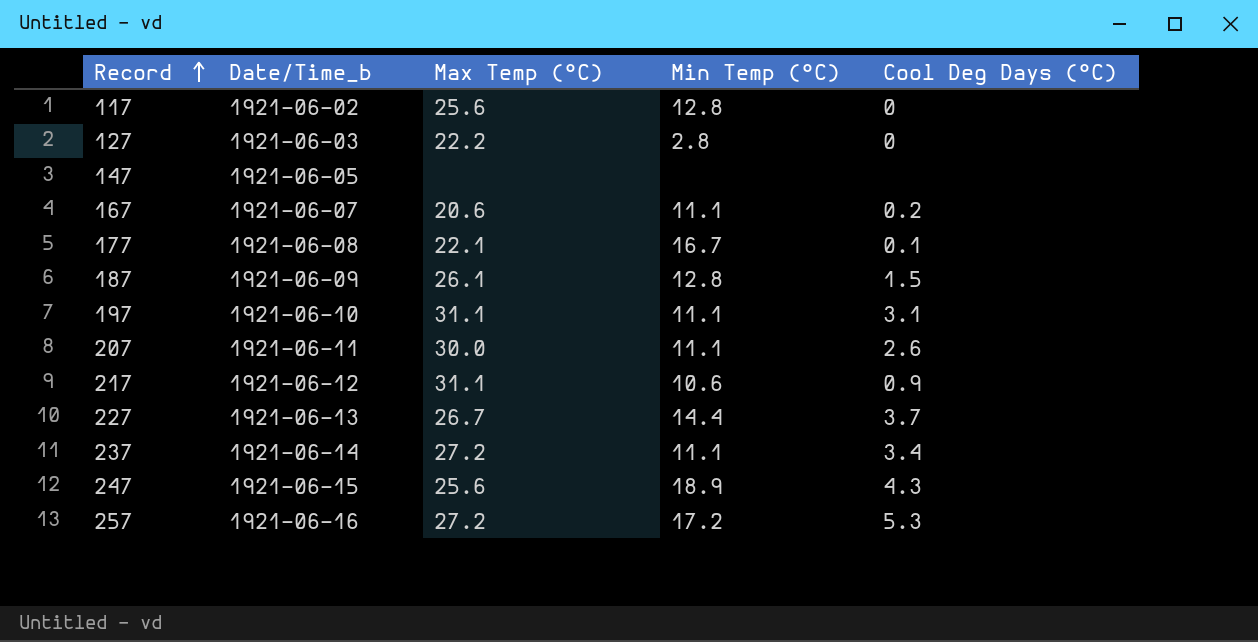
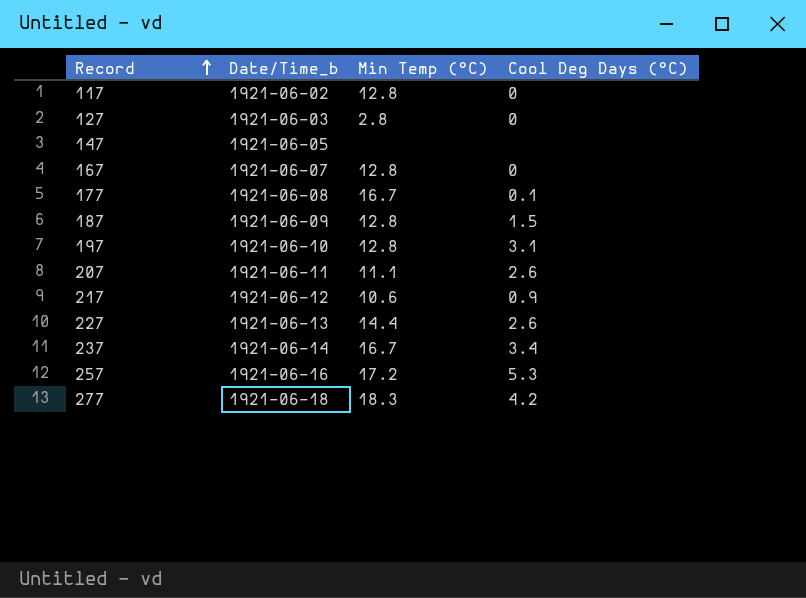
column Max Temp (°C) | position: 3 -> none
row 247: 1921-06-15 | 25.6 | 18.9 | 4.3 -> none
167 | Min Temp (°C): 11.1 -> 12.8
167 | Cool Deg Days (°C): 0.2 -> 0
197 | Min Temp (°C): 11.1 -> 12.8
227 | Cool Deg Days (°C): 3.7 -> 2.6
237 | Min Temp (°C): 11.1 -> 16.7
row 277: none -> 1921-06-18 | 18.3 | 4.2

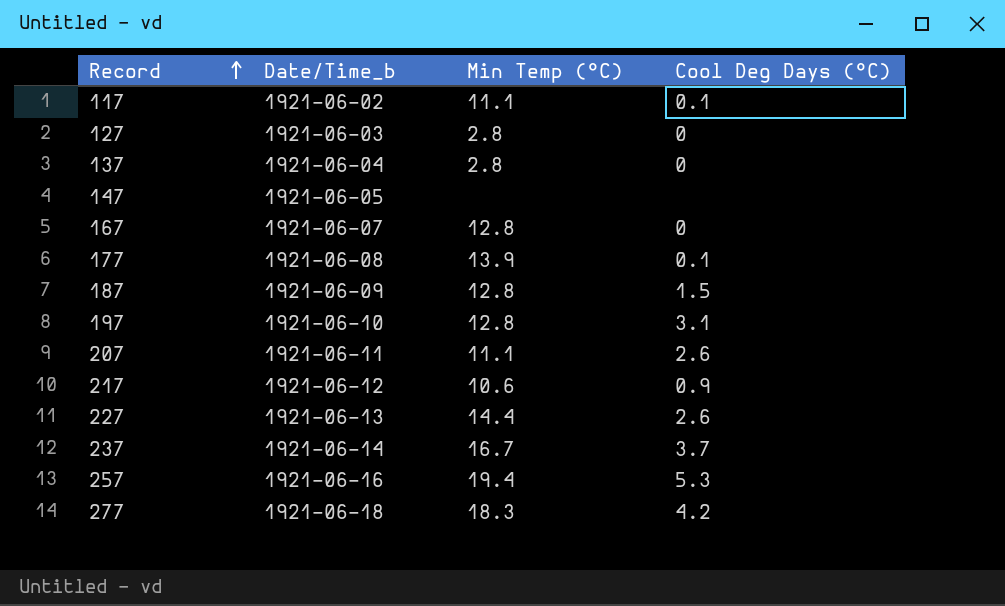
117 | Min Temp (°C): 12.8 -> 11.1
117 | Cool Deg Days (°C): 0 -> 0.1
row 137: none -> 1921-06-04 | 2.8 | 0
177 | Min Temp (°C): 16.7 -> 13.9
237 | Cool Deg Days (°C): 3.4 -> 3.7
257 | Min Temp (°C): 17.2 -> 19.4

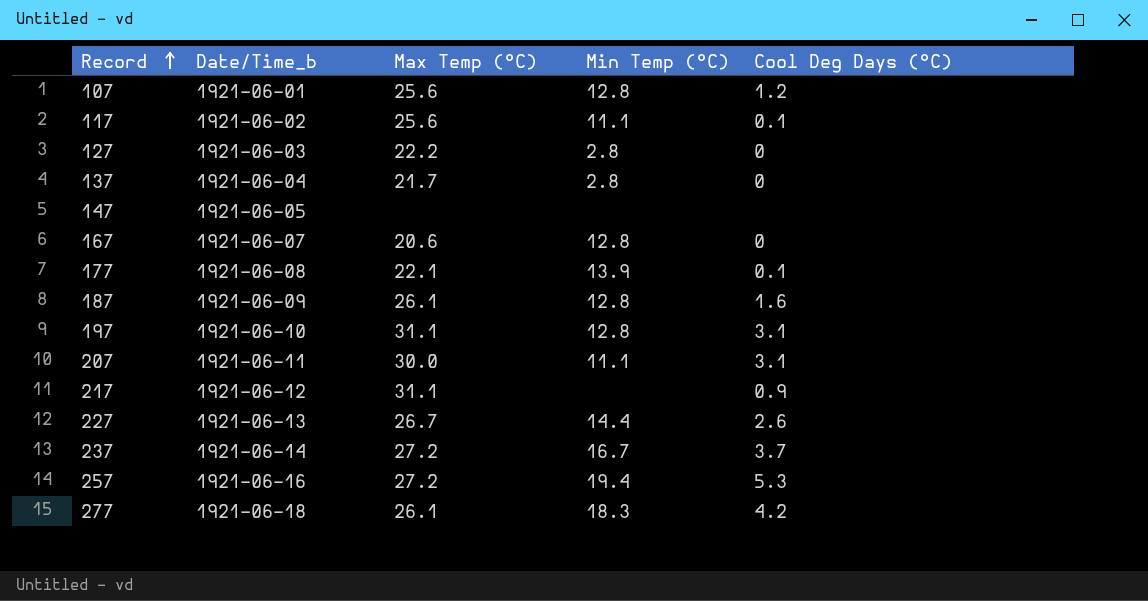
column Max Temp (°C) | position: none -> 3
row 107: none -> 1921-06-01 | 25.6 | 12.8 | 1.2
187 | Cool Deg Days (°C): 1.5 -> 1.6
207 | Cool Deg Days (°C): 2.6 -> 3.1
217 | Min Temp (°C): 10.6 -> none

